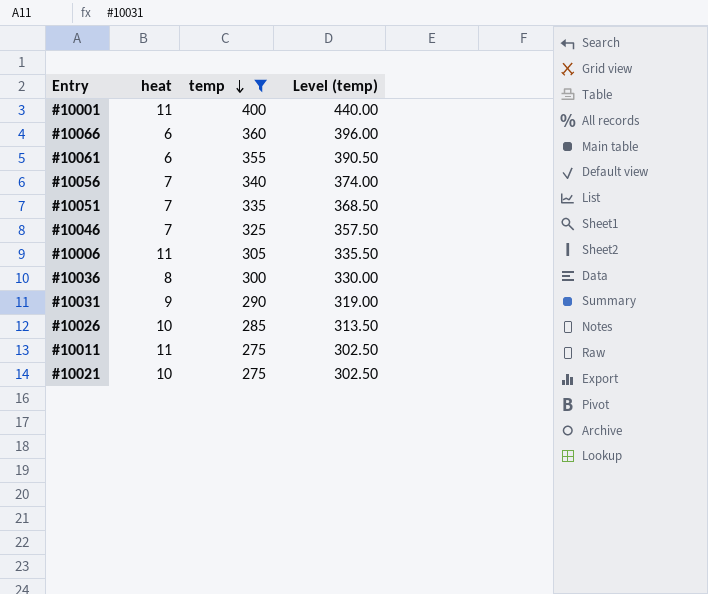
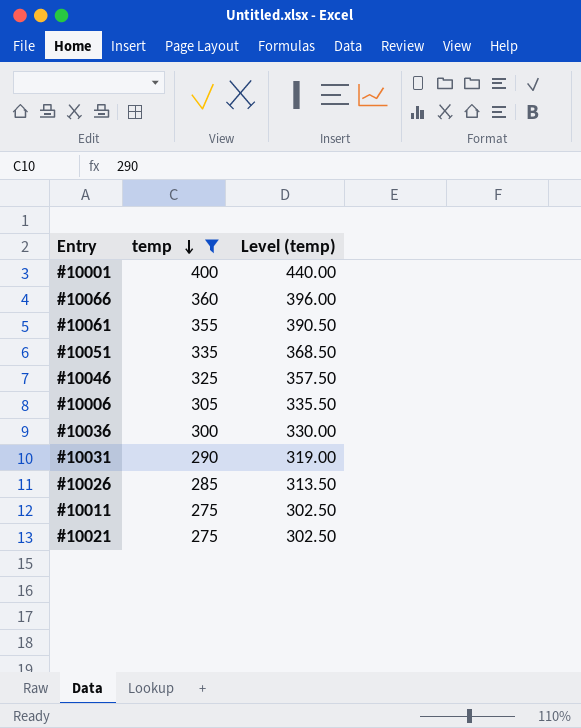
column heat | position: 2 -> none
row #10056: 7 | 340 | 374.00 -> none

